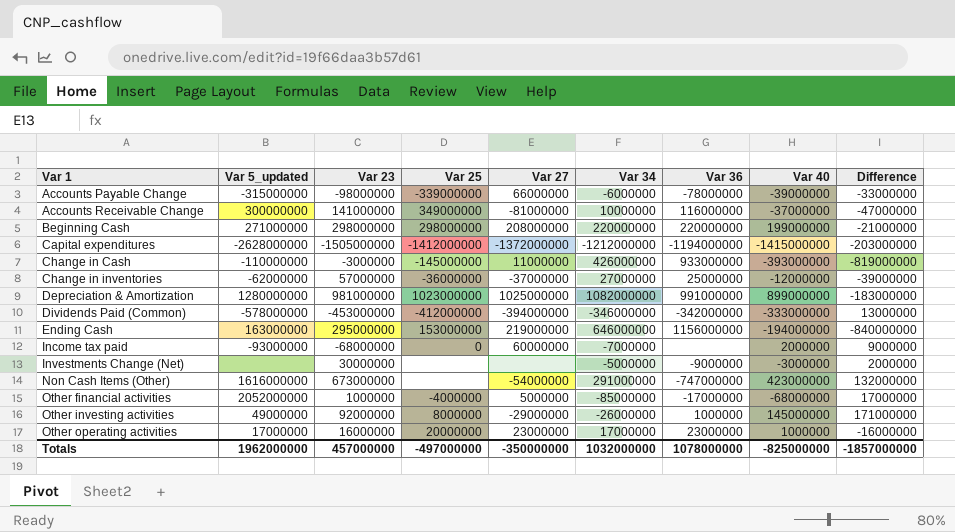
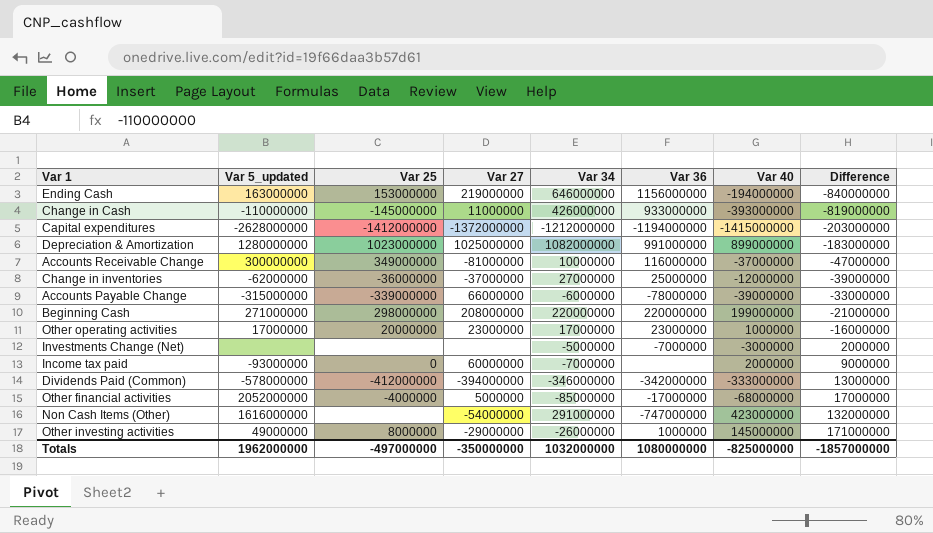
row order: Var 1 ascending -> Difference ascending
column Var 23 | position: 3 -> none
Investments Change (Net) | Var 36: -9000000 -> -7000000
Totals | Var 36: 1078000000 -> 1080000000

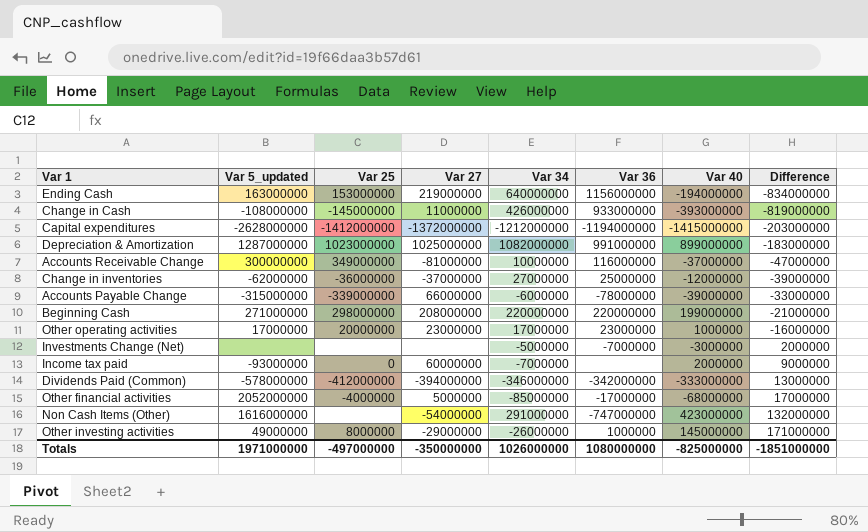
Ending Cash | Var 34: 646000000 -> 640000000
Ending Cash | Difference: -840000000 -> -834000000
Change in Cash | Var 5_updated: -110000000 -> -108000000
Depreciation & Amortization | Var 5_updated: 1280000000 -> 1287000000
Totals | Var 5_updated: 1962000000 -> 1971000000
Totals | Var 34: 1032000000 -> 1026000000
Totals | Difference: -1857000000 -> -1851000000

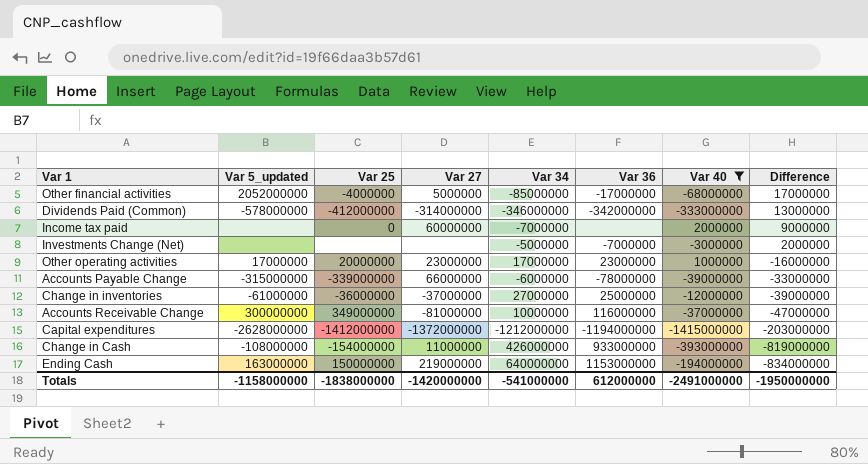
filter: none -> Var 40 <= 2000000
row order: Difference ascending -> Difference descending
Dividends Paid (Common) | Var 27: -394000000 -> -314000000
Income tax paid | Var 5_updated: -93000000 -> none
Change in inventories | Var 5_updated: -62000000 -> -61000000
Change in Cash | Var 25: -145000000 -> -154000000
Ending Cash | Var 25: 153000000 -> 150000000
Ending Cash | Var 36: 1156000000 -> 1153000000
Totals | Var 5_updated: 1971000000 -> -1158000000
Totals | Var 25: -497000000 -> -1838000000
Totals | Var 27: -350000000 -> -1420000000
Totals | Var 34: 1026000000 -> -541000000
Totals | Var 36: 1080000000 -> 612000000
Totals | Var 40: -825000000 -> -2491000000
Totals | Difference: -1851000000 -> -1950000000

